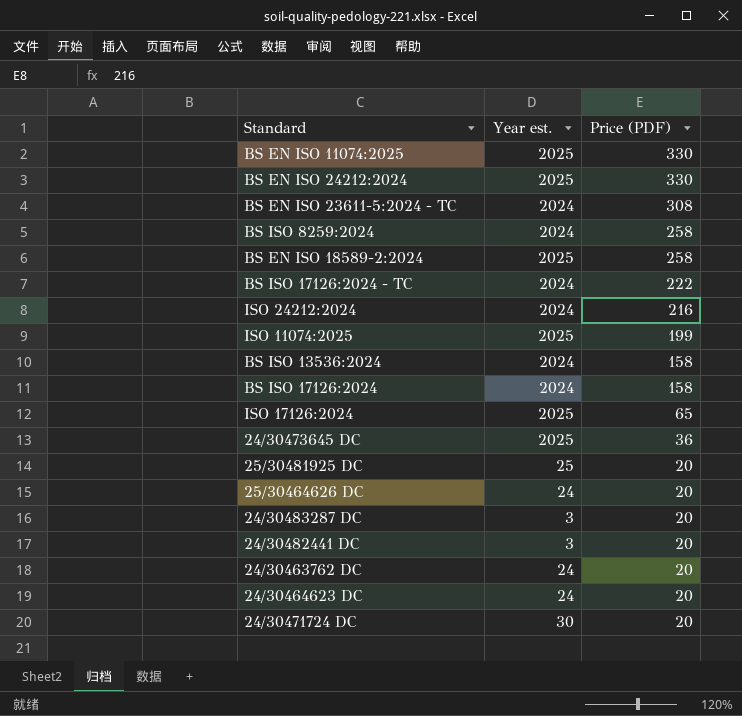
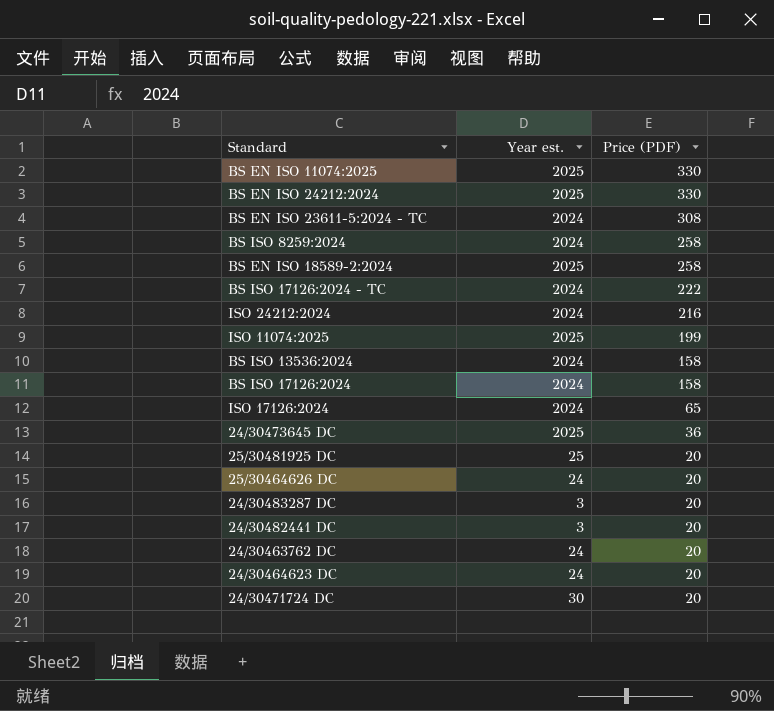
ISO 17126:2024 | Year est.: 2025 -> 2024

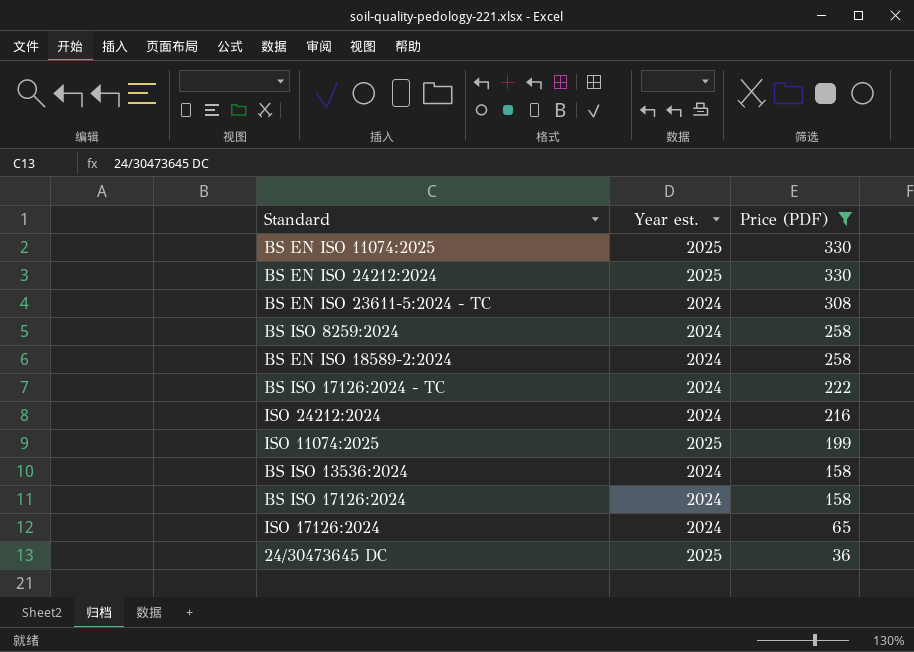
filter: none -> Price (PDF) != 20
BS EN ISO 18589-2:2024 | Year est.: 2025 -> 2024

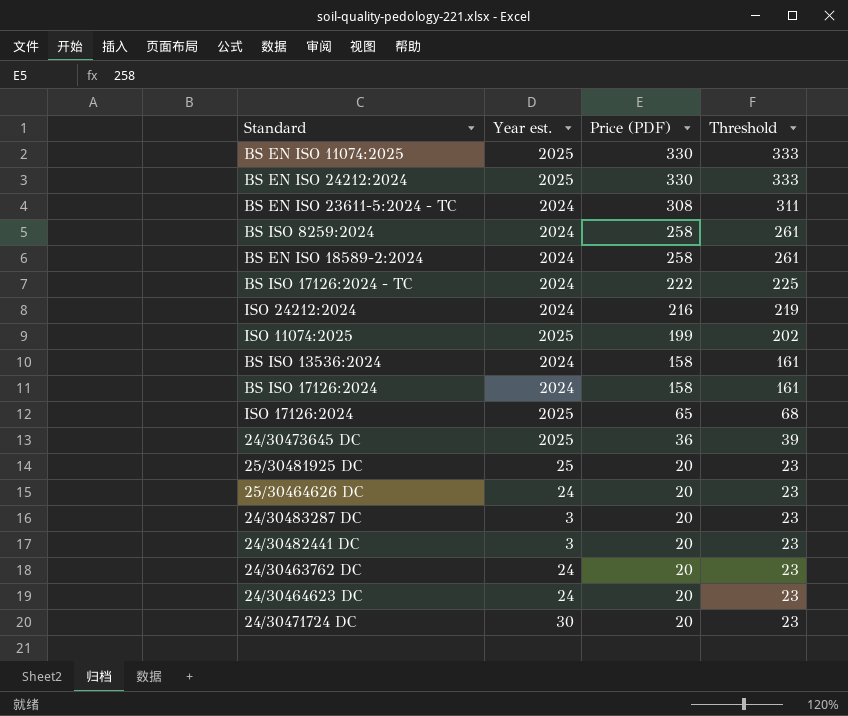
filter: Price (PDF) != 20 -> none
column Threshold | formula: none -> [Price (PDF)] + 3
ISO 17126:2024 | Year est.: 2024 -> 2025

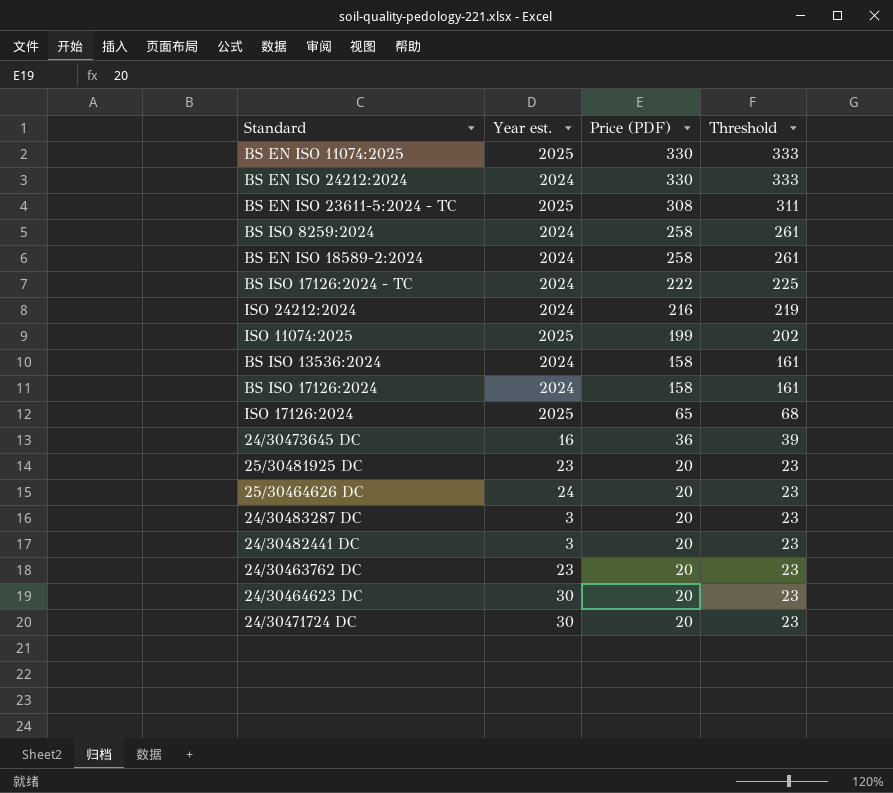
BS EN ISO 24212:2024 | Year est.: 2025 -> 2024
BS EN ISO 23611-5:2024 - TC | Year est.: 2024 -> 2025
24/30473645 DC | Year est.: 2025 -> 16
25/30481925 DC | Year est.: 25 -> 23
24/30463762 DC | Year est.: 24 -> 23
24/30464623 DC | Year est.: 24 -> 30

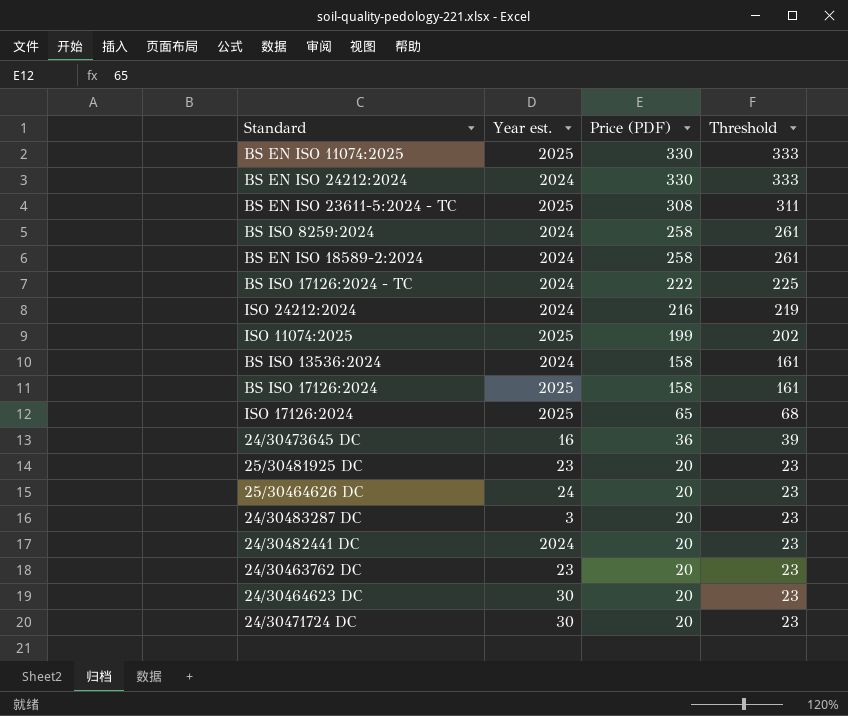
BS ISO 17126:2024 | Year est.: 2024 -> 2025
24/30482441 DC | Year est.: 3 -> 2024

